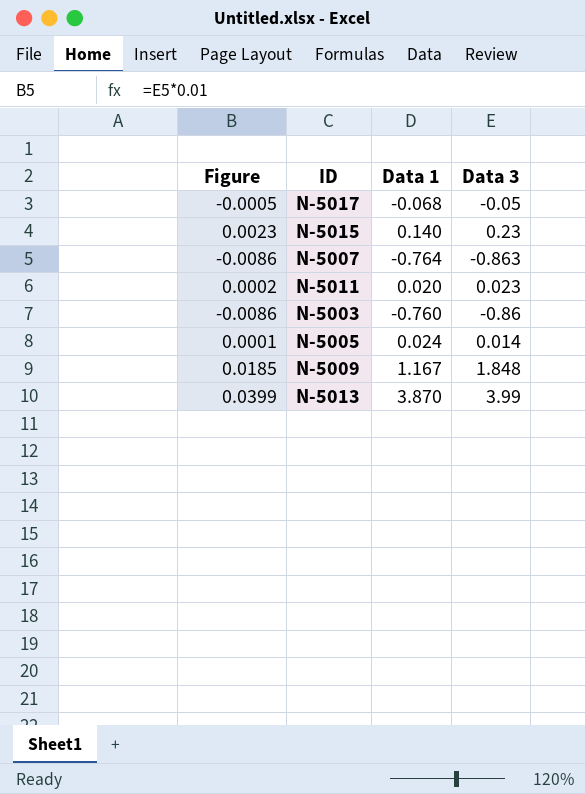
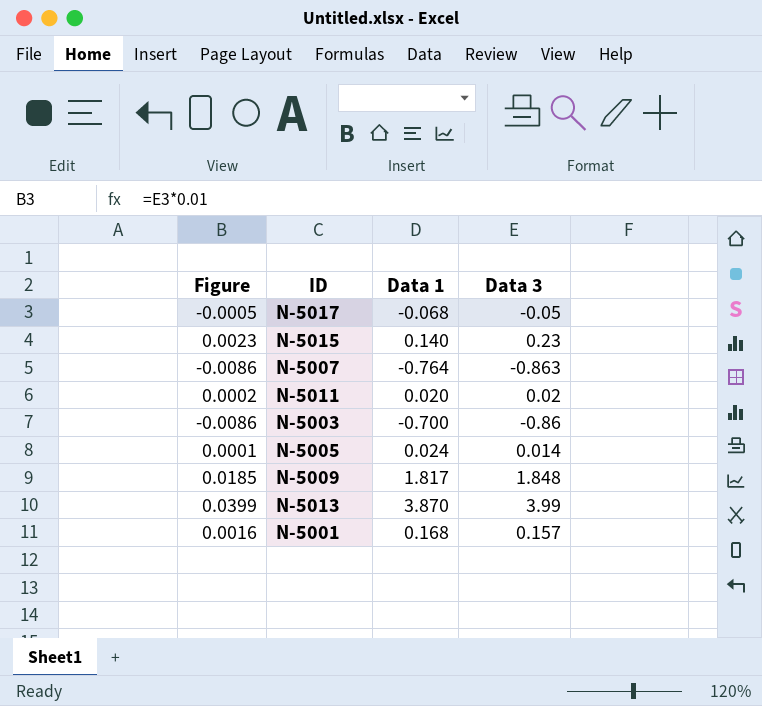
N-5011 | Data 3: 0.023 -> 0.02
N-5003 | Data 1: -0.760 -> -0.700
N-5009 | Data 1: 1.167 -> 1.817
row N-5001: none -> 0.0016 | 0.168 | 0.157

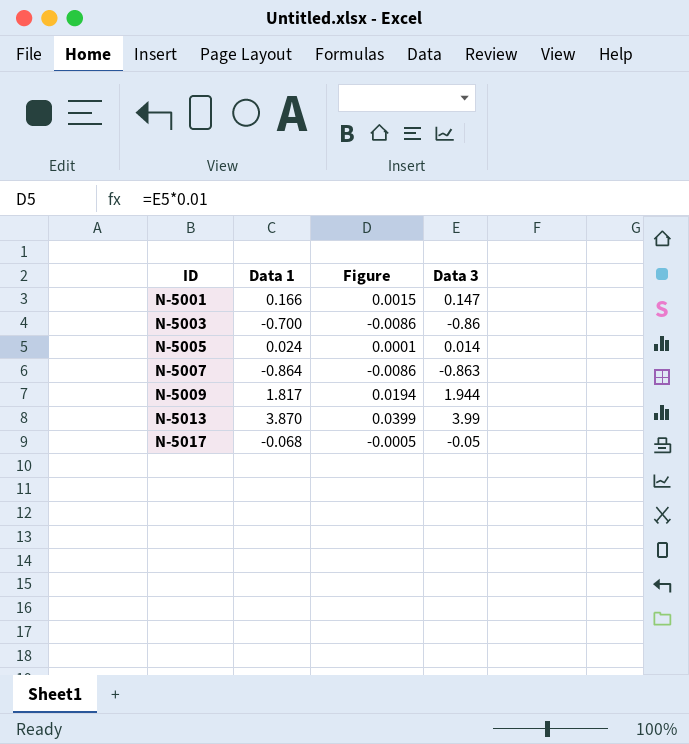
row order: none -> ID ascending
column Figure | position: 1 -> 3
row N-5015: 0.0023 | 0.140 | 0.23 -> none
row N-5011: 0.0002 | 0.020 | 0.02 -> none
N-5001 | Data 1: 0.168 -> 0.166
N-5001 | Figure: 0.0016 -> 0.0015
N-5001 | Data 3: 0.157 -> 0.147
N-5007 | Data 1: -0.764 -> -0.864
N-5009 | Figure: 0.0185 -> 0.0194
N-5009 | Data 3: 1.848 -> 1.944

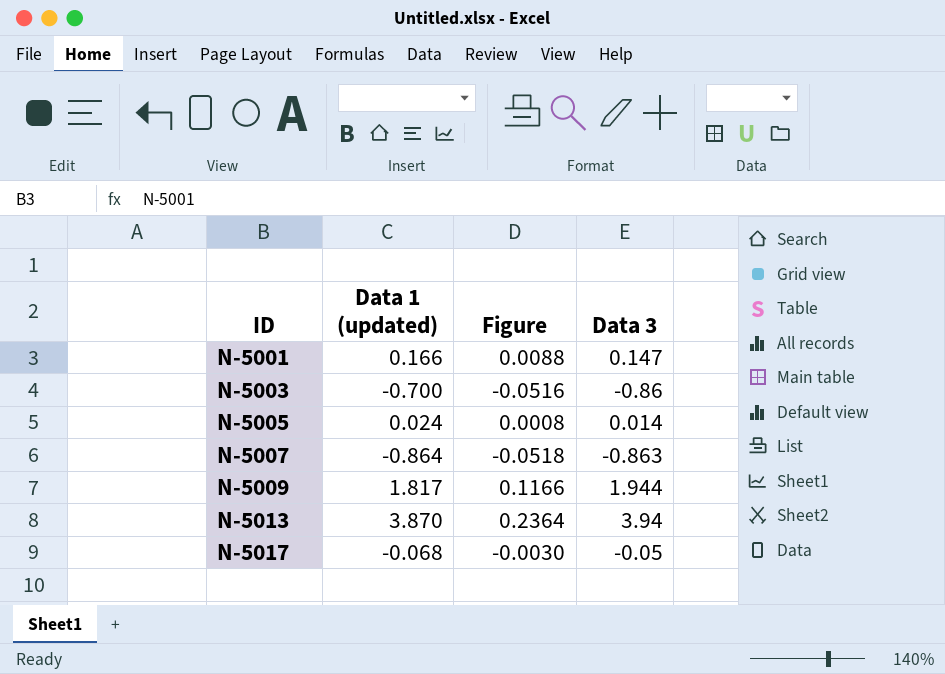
column name: Data 1 -> Data 1 (updated)
column Figure | formula: [Data 3] * 0.01 -> [Data 3] * 0.06
N-5013 | Data 3: 3.99 -> 3.94

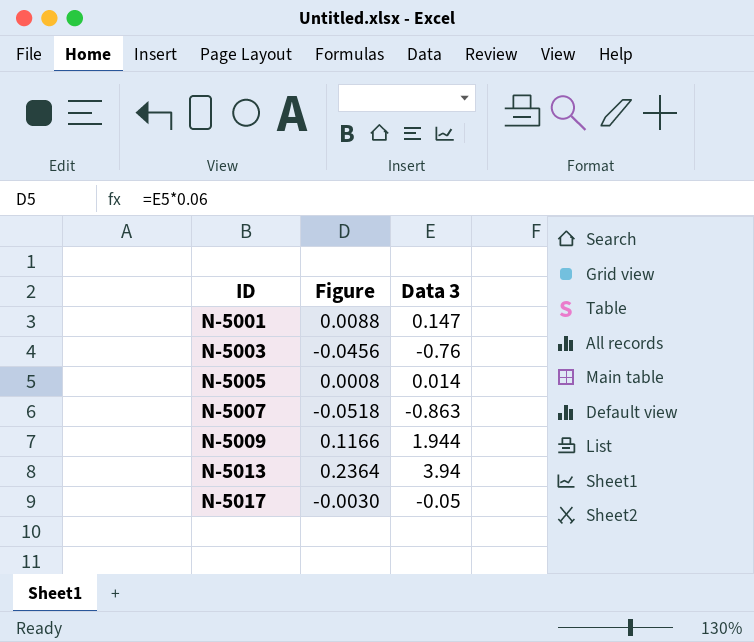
column Data 1 (updated) | position: 2 -> none
N-5003 | Figure: -0.0516 -> -0.0456
N-5003 | Data 3: -0.86 -> -0.76

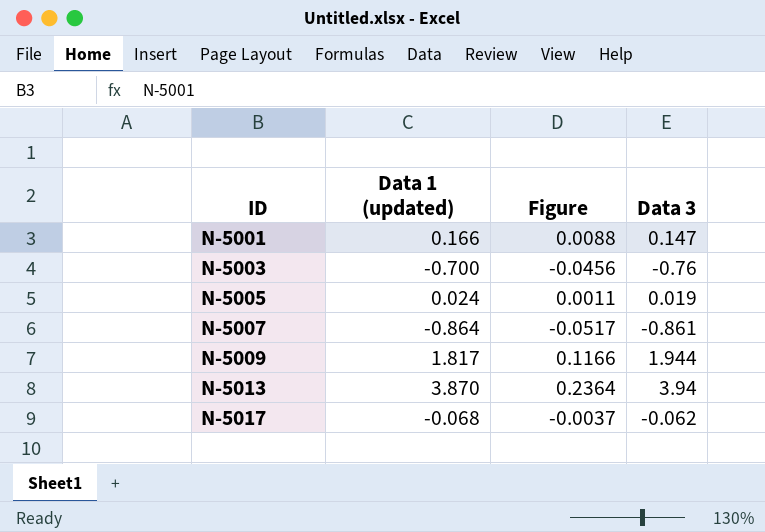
column Data 1 (updated) | position: none -> 2
N-5005 | Figure: 0.0008 -> 0.0011
N-5005 | Data 3: 0.014 -> 0.019
N-5007 | Figure: -0.0518 -> -0.0517
N-5007 | Data 3: -0.863 -> -0.861
N-5017 | Figure: -0.0030 -> -0.0037
N-5017 | Data 3: -0.05 -> -0.062

